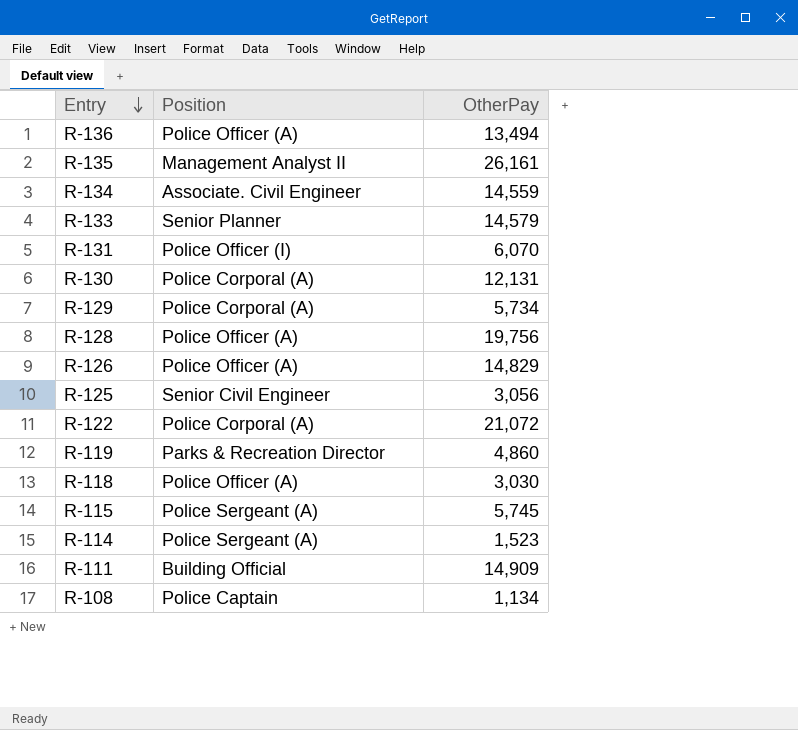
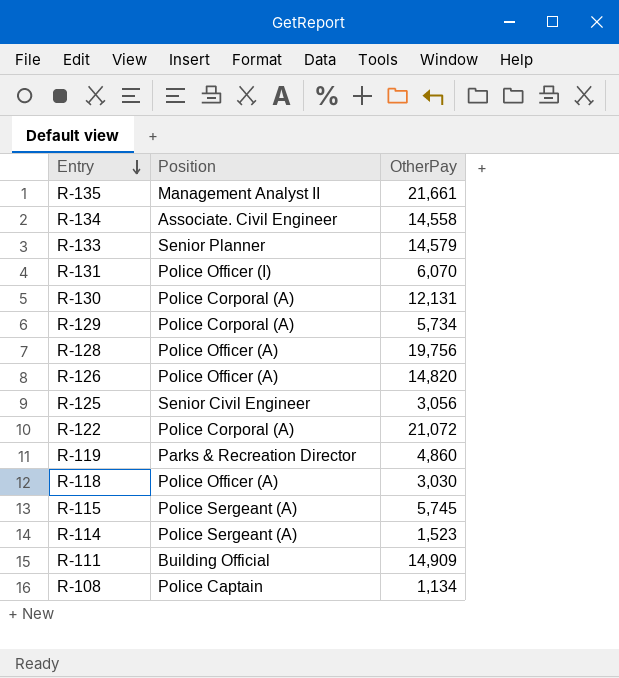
row R-136: Police Officer (A) | 13,494 -> none
R-135 | OtherPay: 26,161 -> 21,661
R-134 | OtherPay: 14,559 -> 14,558
R-126 | OtherPay: 14,829 -> 14,820

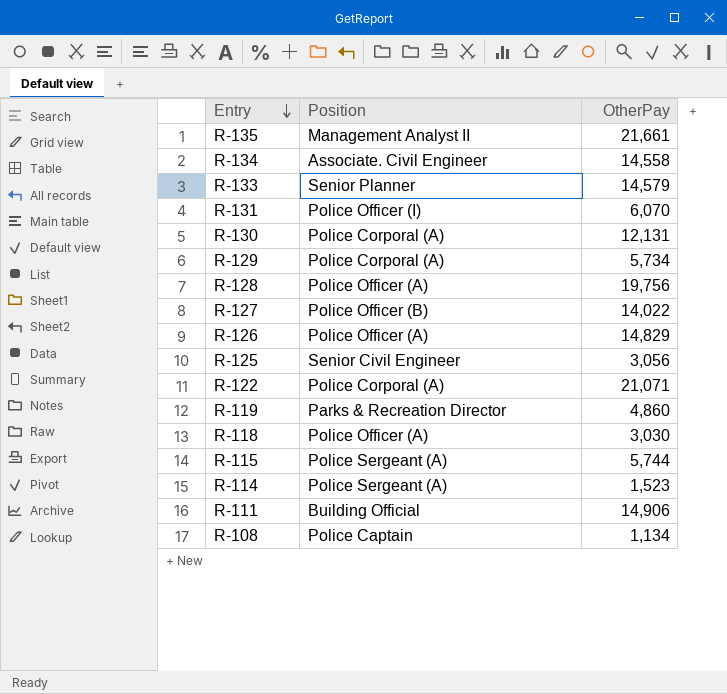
row R-127: none -> Police Officer (B) | 14,022
R-126 | OtherPay: 14,820 -> 14,829
R-122 | OtherPay: 21,072 -> 21,071
R-115 | OtherPay: 5,745 -> 5,744
R-111 | OtherPay: 14,909 -> 14,906

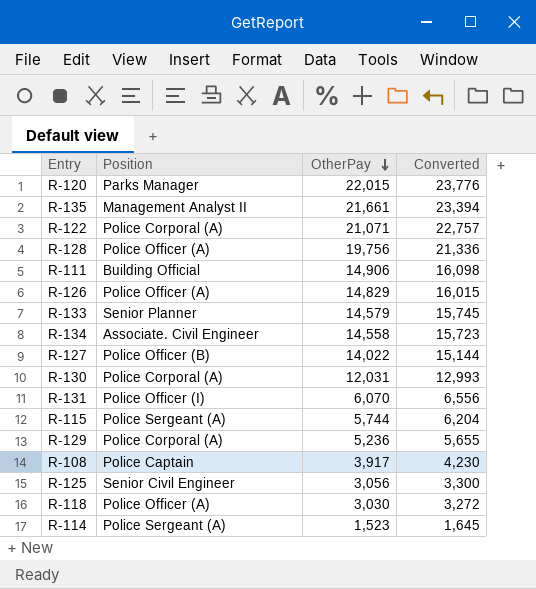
row order: Entry descending -> OtherPay descending
column Converted | formula: none -> [OtherPay] * 1.08
row R-119: Parks & Recreation Director | 4,860 -> none
row R-120: none -> Parks Manager | 22,015 | 23,776
R-130 | OtherPay: 12,131 -> 12,031
R-129 | OtherPay: 5,734 -> 5,236
R-108 | OtherPay: 1,134 -> 3,917

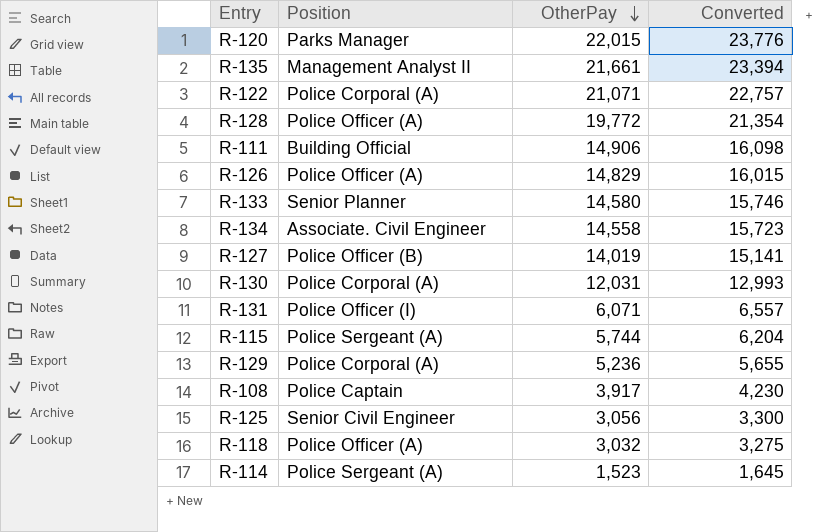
R-128 | OtherPay: 19,756 -> 19,772
R-128 | Converted: 21,336 -> 21,354
R-133 | OtherPay: 14,579 -> 14,580
R-133 | Converted: 15,745 -> 15,746
R-127 | OtherPay: 14,022 -> 14,019
R-127 | Converted: 15,144 -> 15,141
R-131 | OtherPay: 6,070 -> 6,071
R-131 | Converted: 6,556 -> 6,557
R-118 | OtherPay: 3,030 -> 3,032
R-118 | Converted: 3,272 -> 3,275

